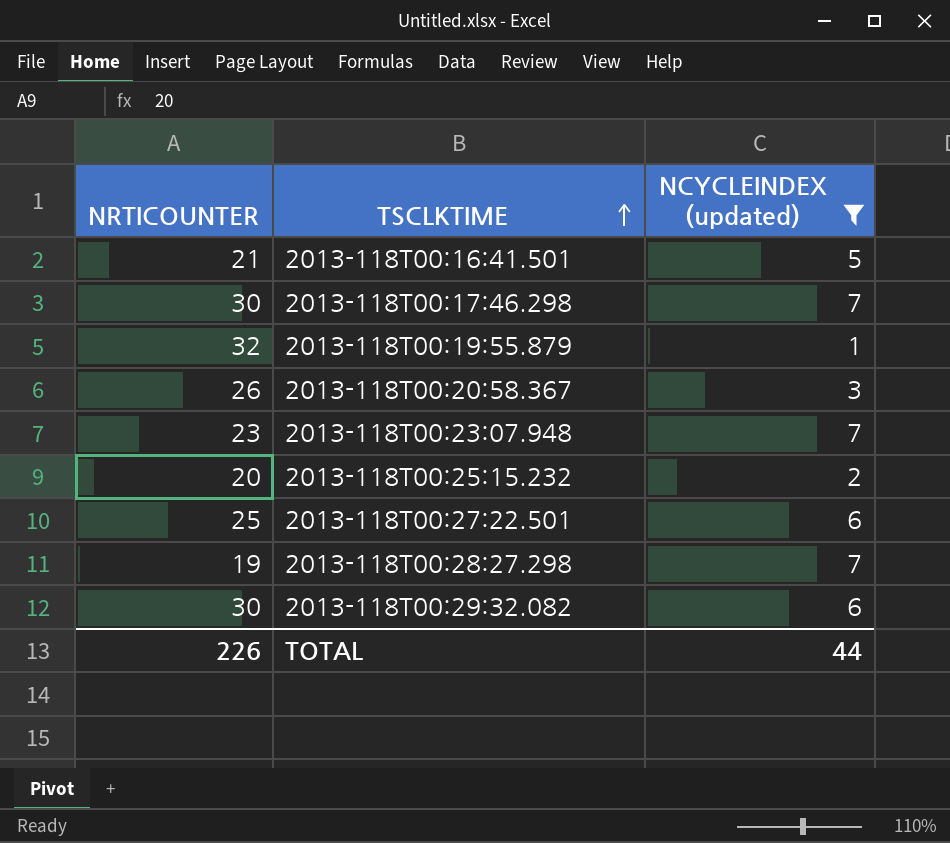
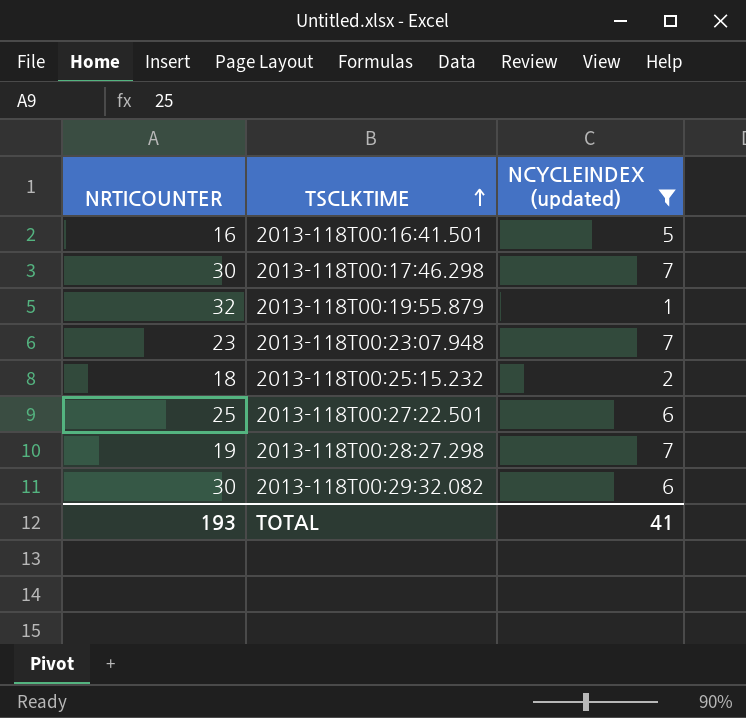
row 2013-118T00:20:58.367: 26 | 3 -> none
2013-118T00:16:41.501 | NRTICOUNTER: 21 -> 16
2013-118T00:25:15.232 | NRTICOUNTER: 20 -> 18
TOTAL | NRTICOUNTER: 226 -> 193
TOTAL | NCYCLEINDEX (updated): 44 -> 41

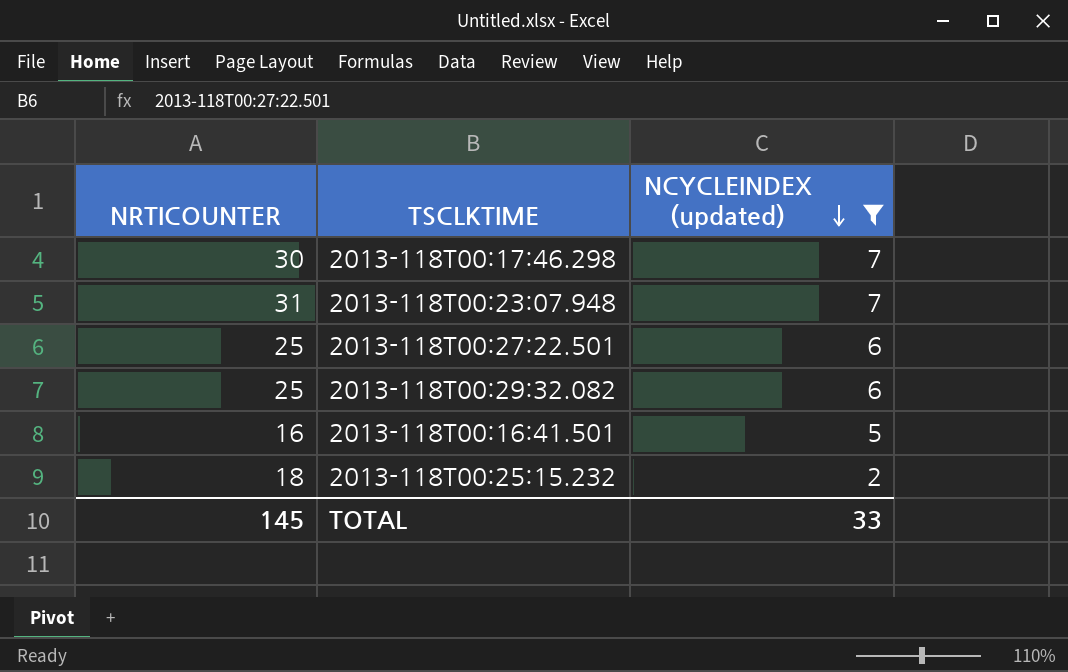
row order: TSCLKTIME ascending -> NCYCLEINDEX (updated) descending
row 2013-118T00:19:55.879: 32 | 1 -> none
row 2013-118T00:28:27.298: 19 | 7 -> none
2013-118T00:23:07.948 | NRTICOUNTER: 23 -> 31
2013-118T00:29:32.082 | NRTICOUNTER: 30 -> 25
TOTAL | NRTICOUNTER: 193 -> 145
TOTAL | NCYCLEINDEX (updated): 41 -> 33

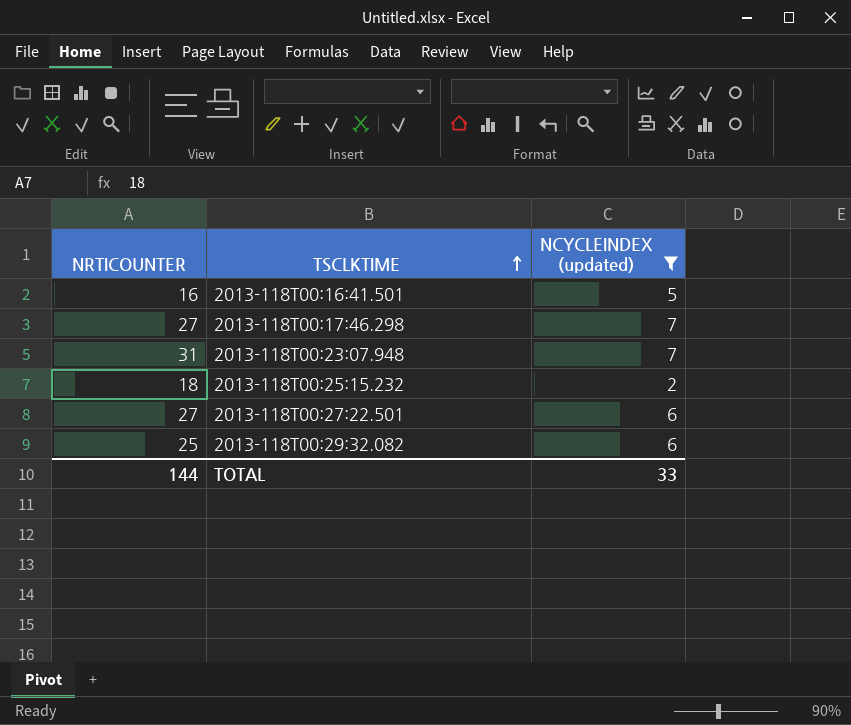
row order: NCYCLEINDEX (updated) descending -> TSCLKTIME ascending
2013-118T00:17:46.298 | NRTICOUNTER: 30 -> 27
2013-118T00:27:22.501 | NRTICOUNTER: 25 -> 27
TOTAL | NRTICOUNTER: 145 -> 144

